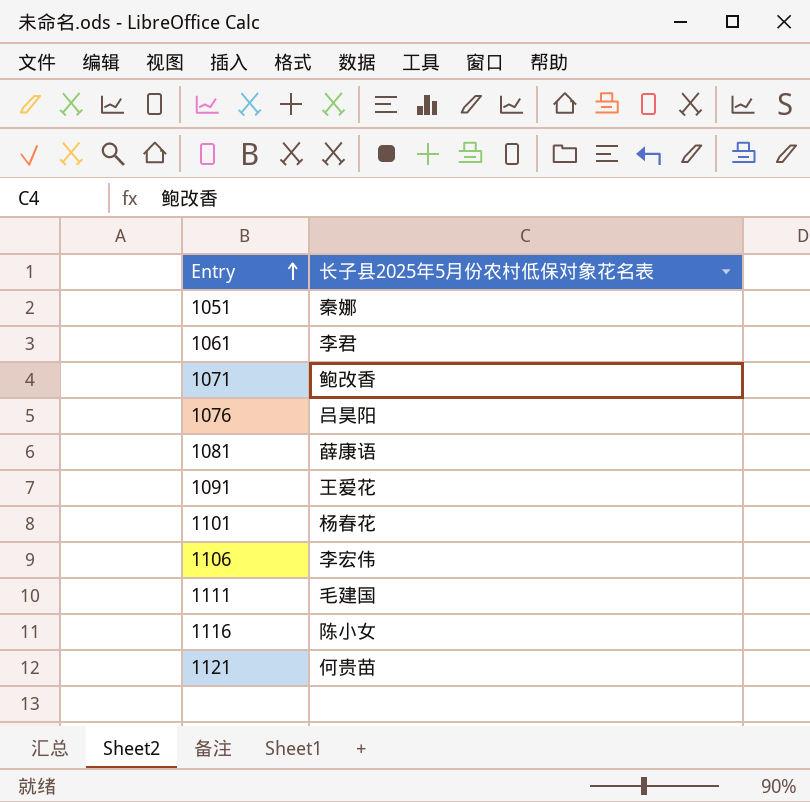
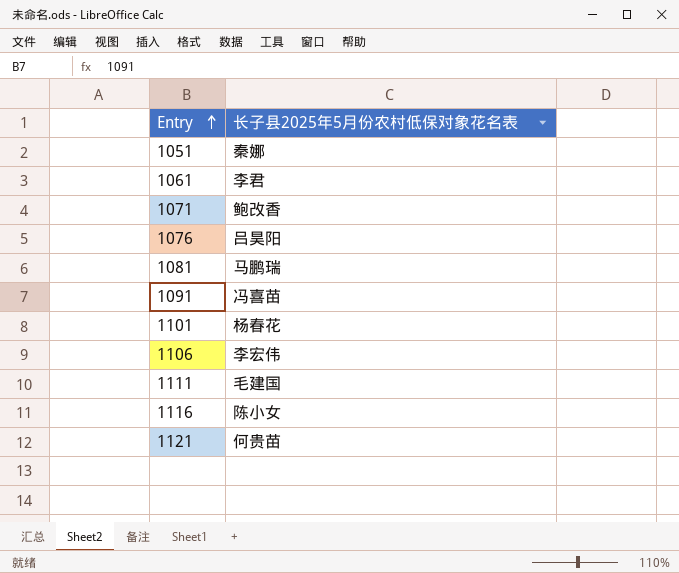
1081 | 长子县2025年5月份农村低保对象花名表: 薛康语 -> 马鹏瑞
1091 | 长子县2025年5月份农村低保对象花名表: 王爱花 -> 冯喜苗

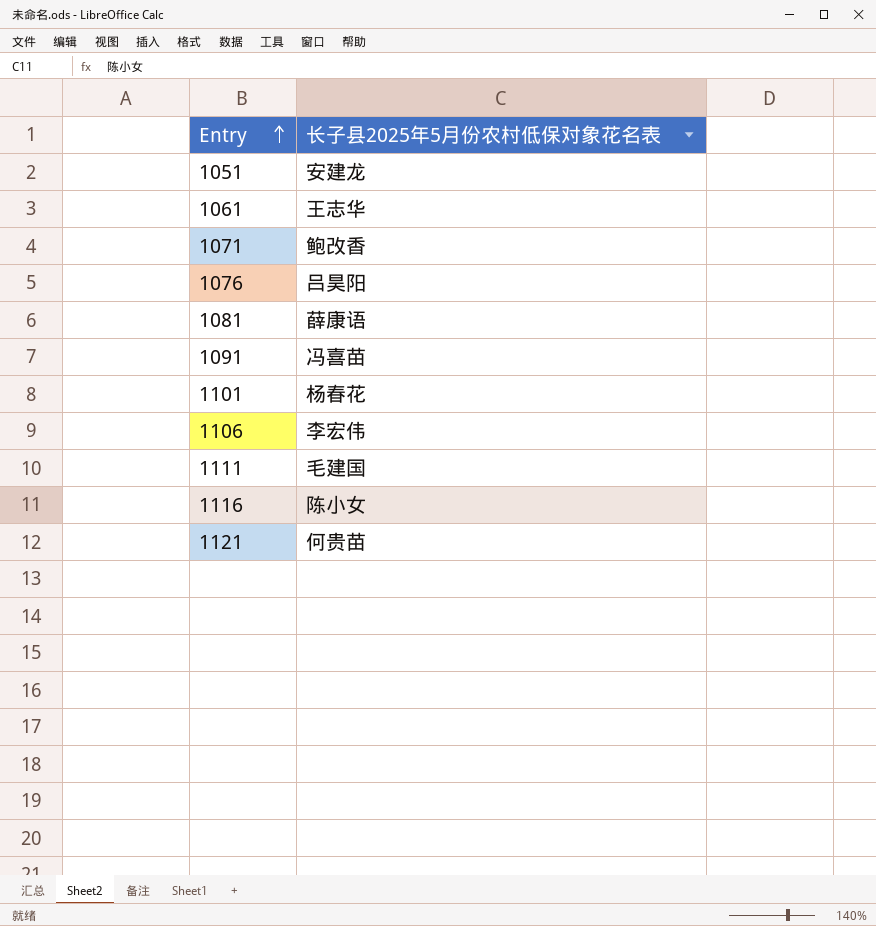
1051 | 长子县2025年5月份农村低保对象花名表: 秦娜 -> 安建龙
1061 | 长子县2025年5月份农村低保对象花名表: 李君 -> 王志华
1081 | 长子县2025年5月份农村低保对象花名表: 马鹏瑞 -> 薛康语

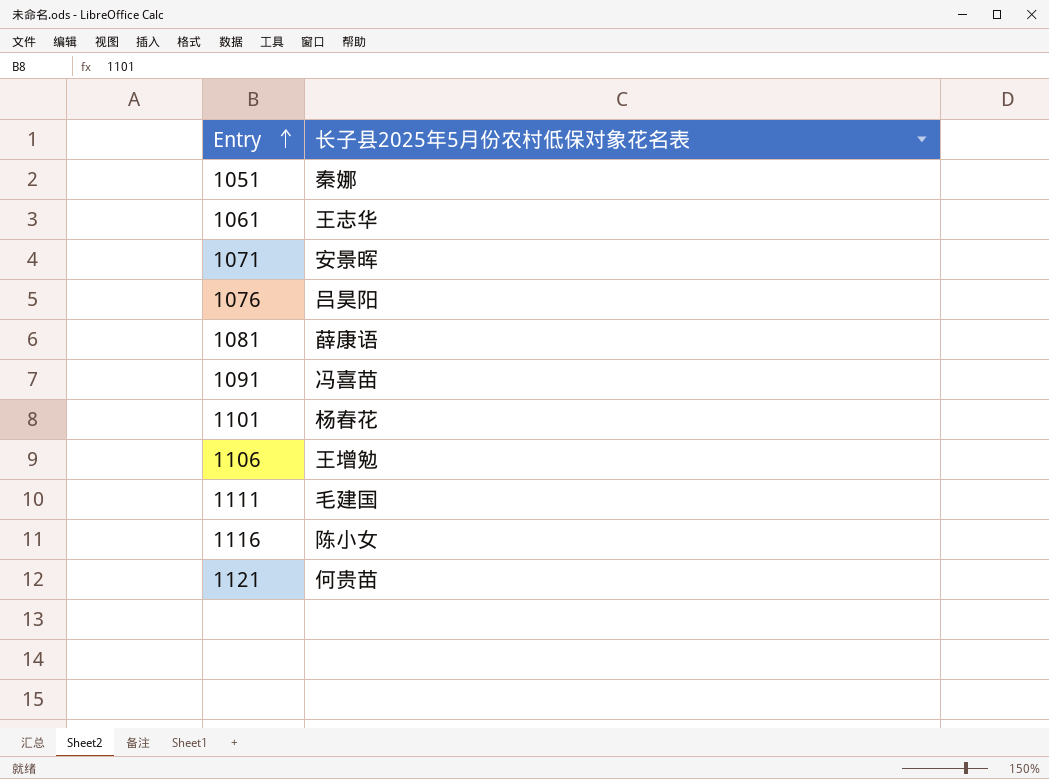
1051 | 长子县2025年5月份农村低保对象花名表: 安建龙 -> 秦娜
1071 | 长子县2025年5月份农村低保对象花名表: 鲍改香 -> 安景晖
1106 | 长子县2025年5月份农村低保对象花名表: 李宏伟 -> 王增勉

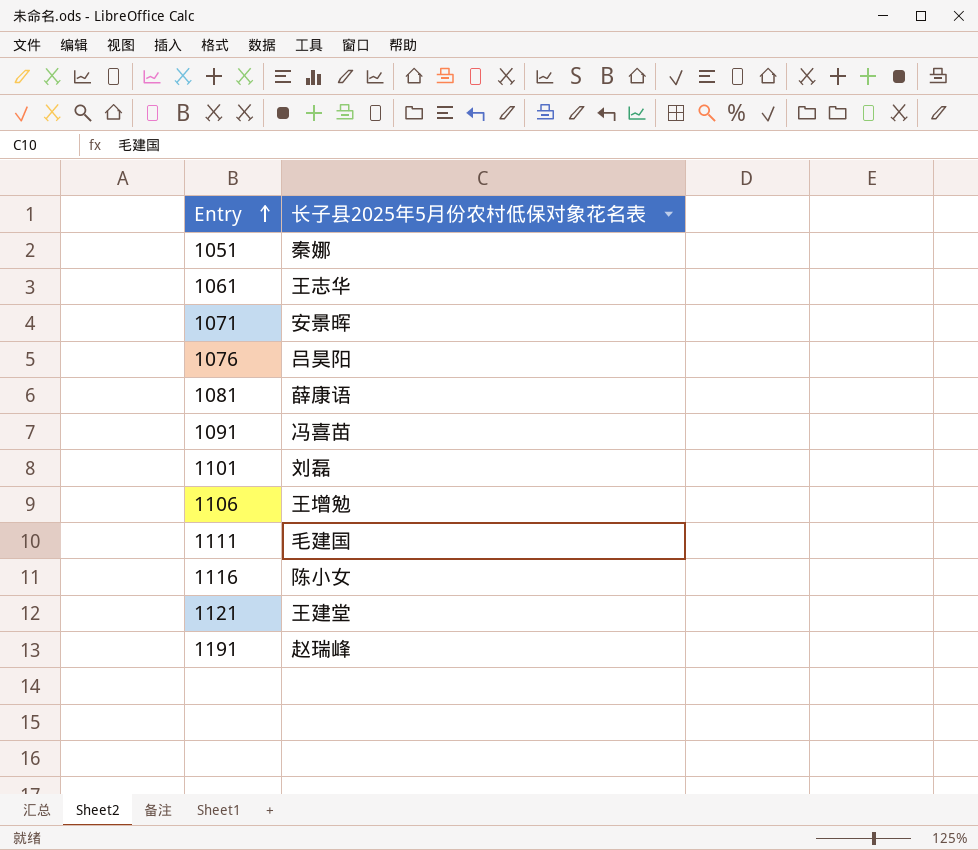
1101 | 长子县2025年5月份农村低保对象花名表: 杨春花 -> 刘磊
1121 | 长子县2025年5月份农村低保对象花名表: 何贵苗 -> 王建堂
row 1191: none -> 赵瑞峰

